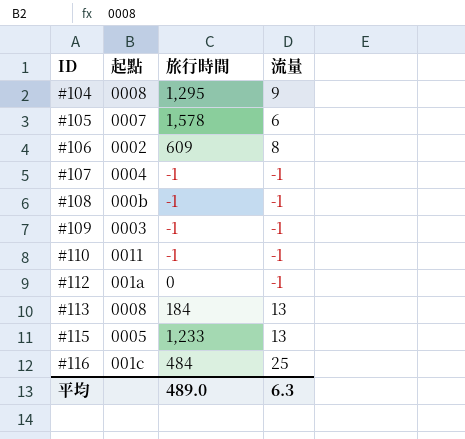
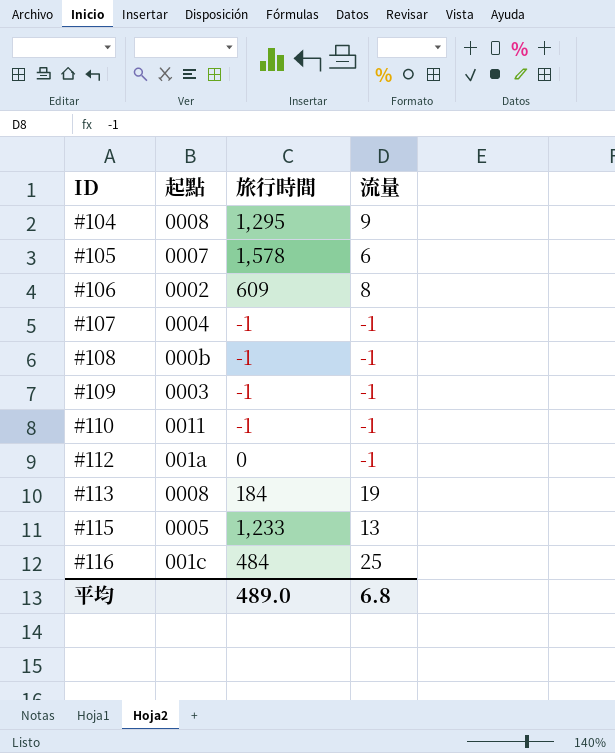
#113 | 流量: 13 -> 19
平均 | 流量: 6.3 -> 6.8

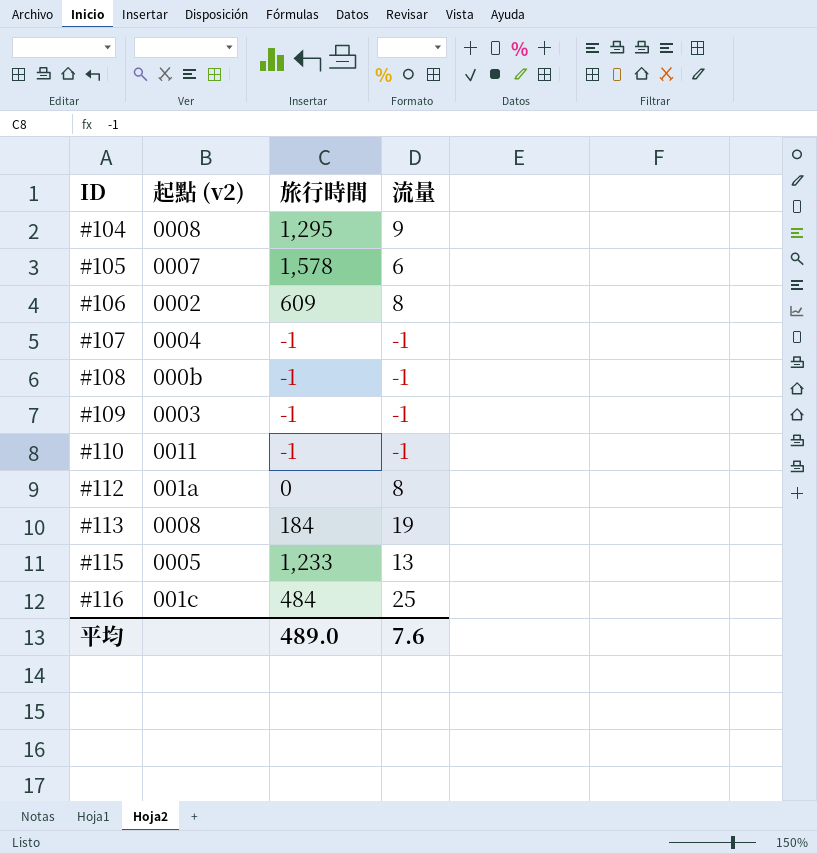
column name: 起點 -> 起點 (v2)
#112 | 流量: -1 -> 8
平均 | 流量: 6.8 -> 7.6

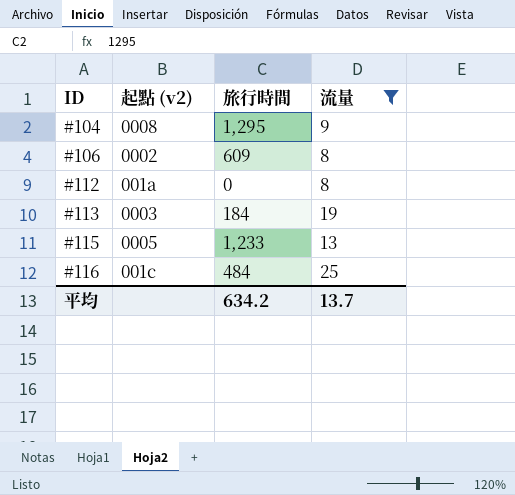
filter: none -> 流量 >= 8
#113 | 起點 (v2): 0008 -> 0003
平均 | 旅行時間: 489.0 -> 634.2
平均 | 流量: 7.6 -> 13.7

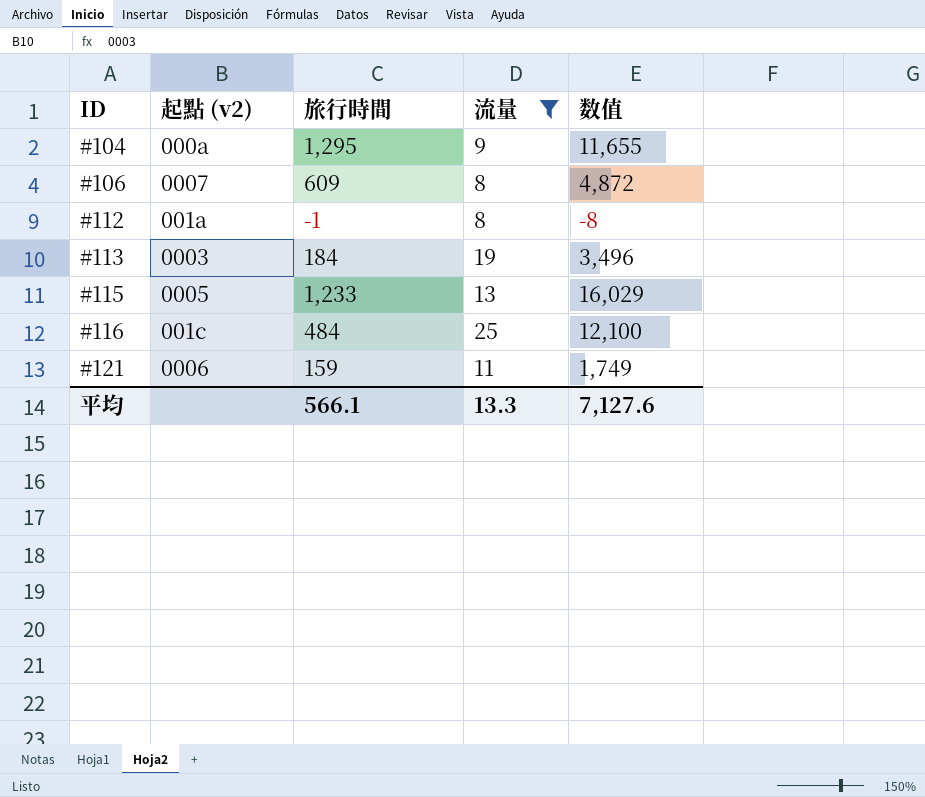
column 数值 | formula: none -> [旅行時間] * [流量]
#104 | 起點 (v2): 0008 -> 000a
#106 | 起點 (v2): 0002 -> 0007
#112 | 旅行時間: 0 -> -1
row #121: none -> 0006 | 159 | 11 | 1,749
平均 | 旅行時間: 634.2 -> 566.1
平均 | 流量: 13.7 -> 13.3

